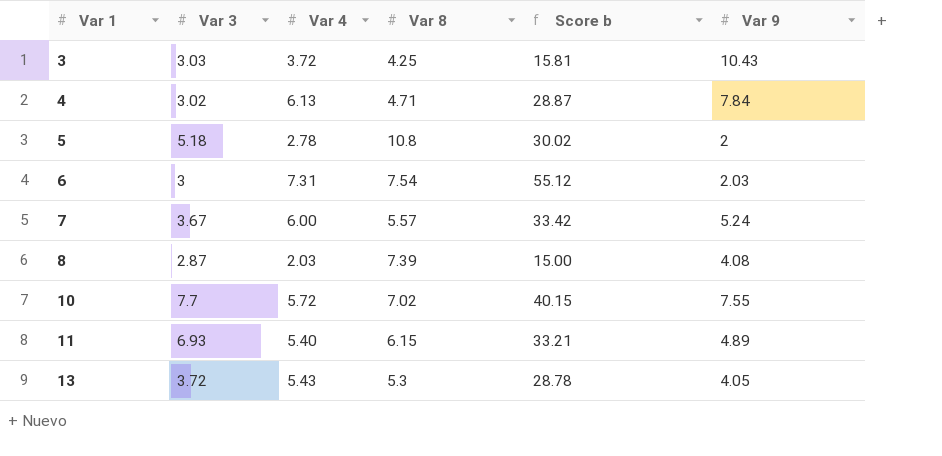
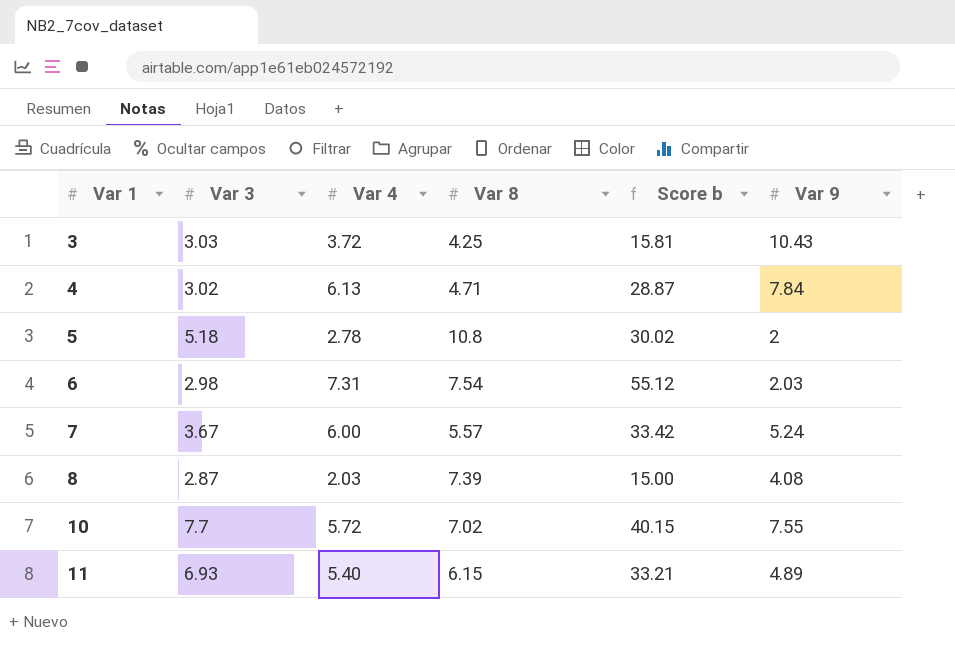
row 13: 3.72 | 5.43 | 5.3 | 28.78 | 4.05 -> none
6 | Var 3: 3 -> 2.98

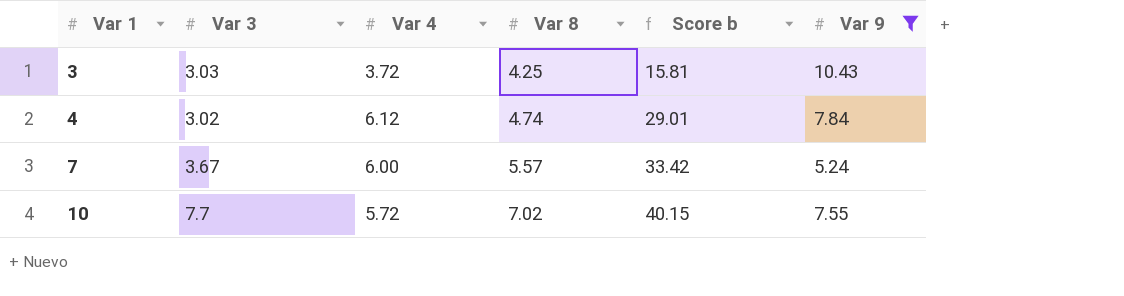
filter: none -> Var 9 >= 5.24
4 | Var 4: 6.13 -> 6.12
4 | Var 8: 4.71 -> 4.74
4 | Score b: 28.87 -> 29.01

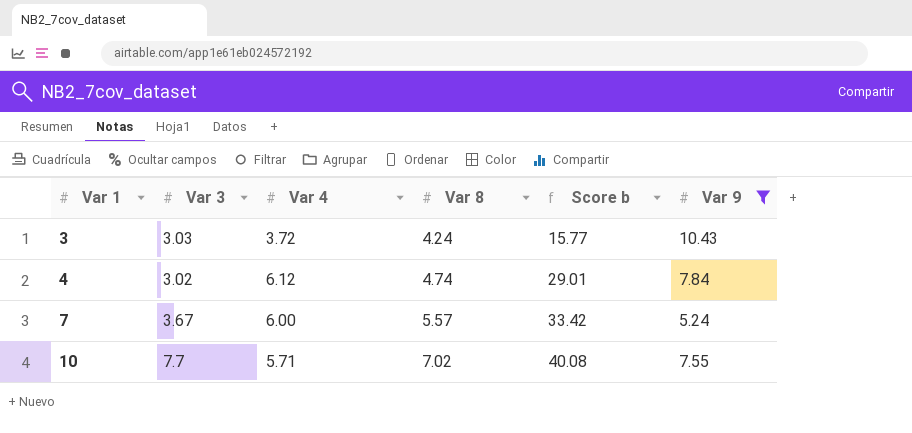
3 | Var 8: 4.25 -> 4.24
3 | Score b: 15.81 -> 15.77
10 | Var 4: 5.72 -> 5.71
10 | Score b: 40.15 -> 40.08

